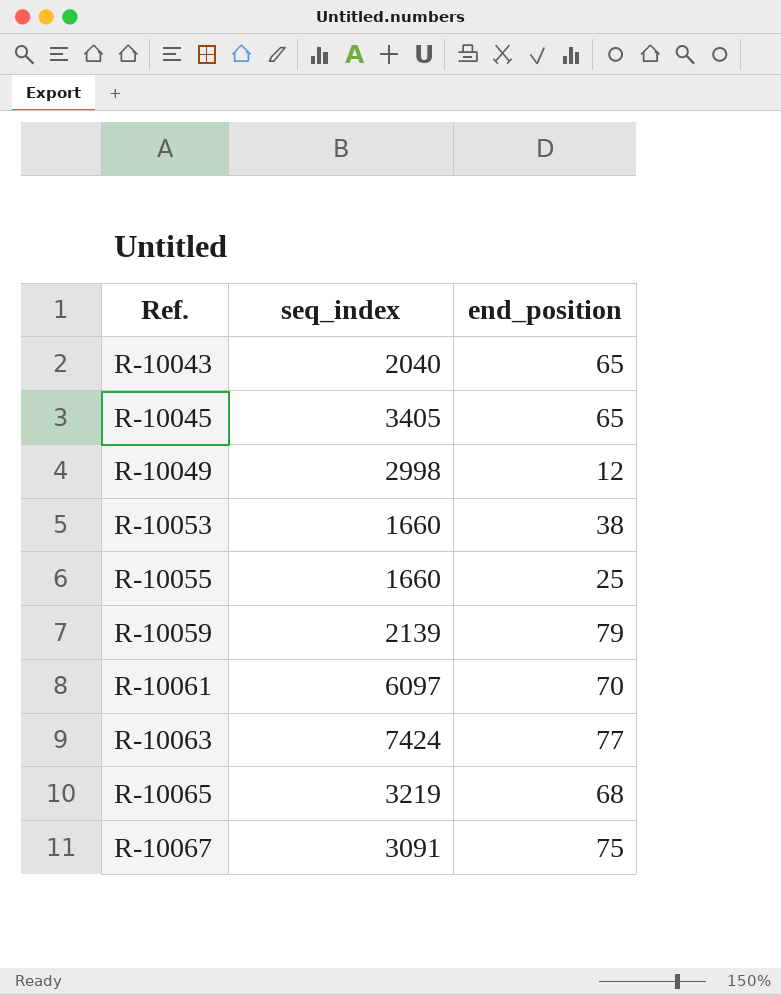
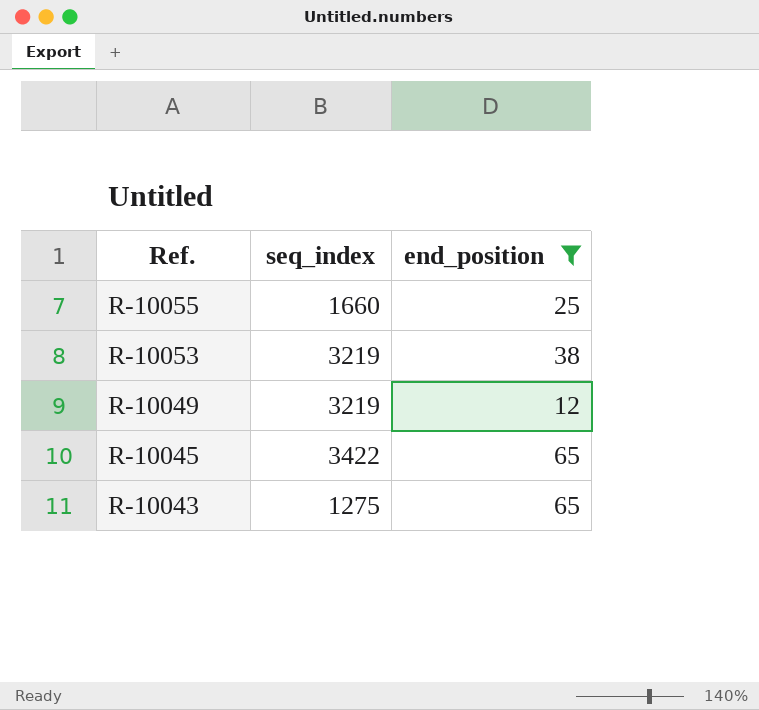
filter: none -> end_position <= 65
row order: Ref. ascending -> Ref. descending
R-10053 | seq_index: 1660 -> 3219
R-10049 | seq_index: 2998 -> 3219
R-10045 | seq_index: 3405 -> 3422
R-10043 | seq_index: 2040 -> 1275

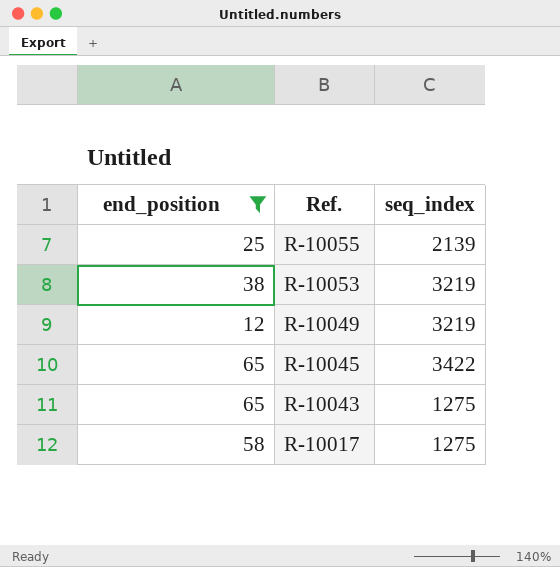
column end_position | position: 3 -> 1
R-10055 | seq_index: 1660 -> 2139
row R-10017: none -> 58 | 1275

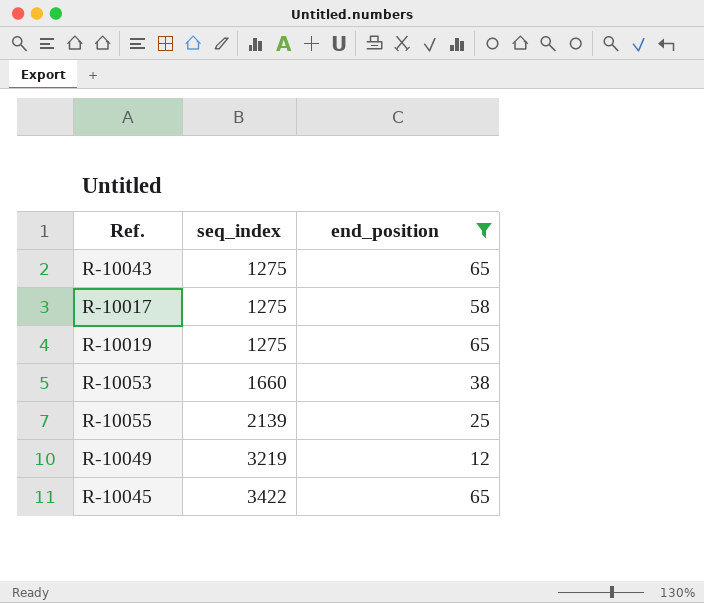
row order: Ref. descending -> seq_index ascending
column end_position | position: 1 -> 3
row R-10019: none -> 1275 | 65
R-10053 | seq_index: 3219 -> 1660

